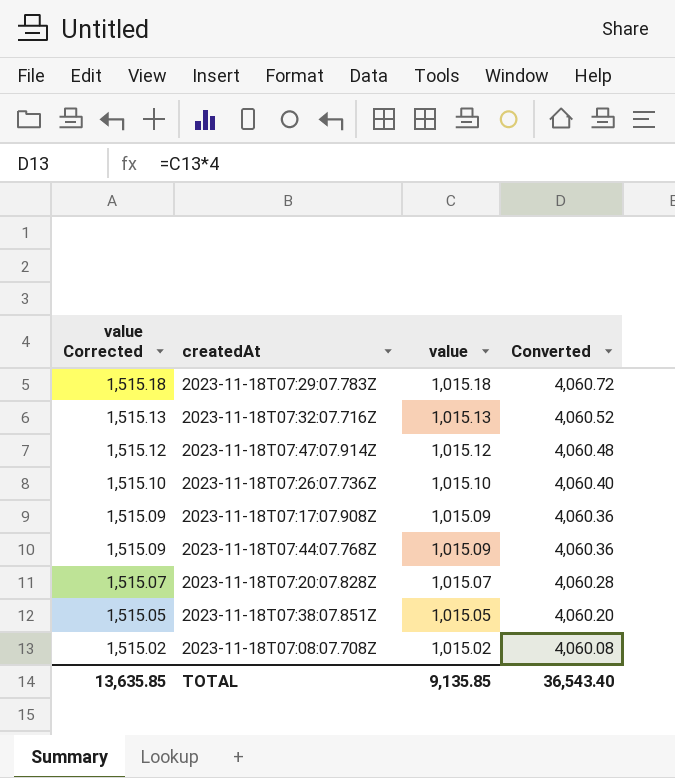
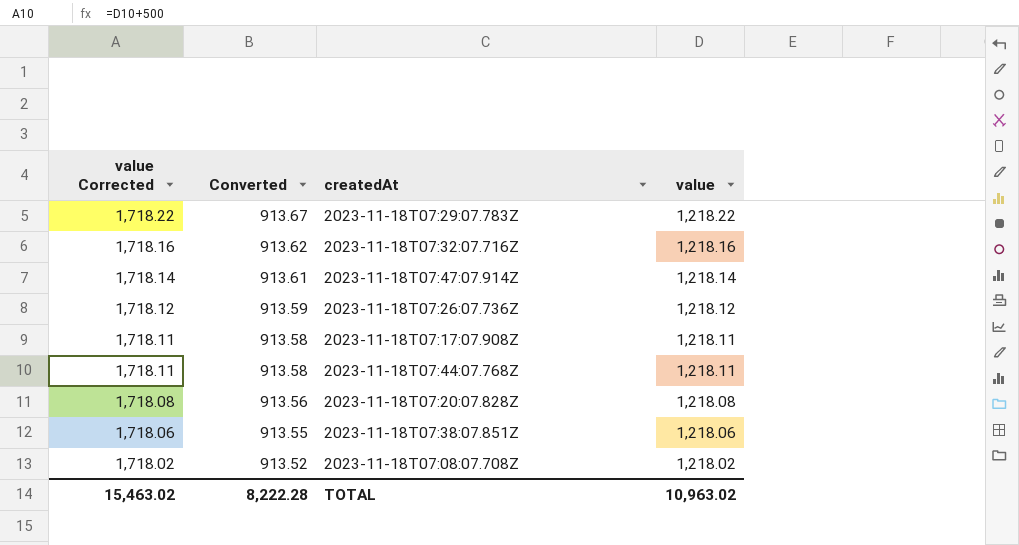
column Converted | formula: [value] * 4 -> [value] * 0.75
column Converted | position: 4 -> 2
2023-11-18T07:29:07.783Z | value Corrected: 1,515.18 -> 1,718.22
2023-11-18T07:29:07.783Z | value: 1,015.18 -> 1,218.22
2023-11-18T07:32:07.716Z | value Corrected: 1,515.13 -> 1,718.16
2023-11-18T07:32:07.716Z | value: 1,015.13 -> 1,218.16
2023-11-18T07:47:07.914Z | value Corrected: 1,515.12 -> 1,718.14
2023-11-18T07:47:07.914Z | value: 1,015.12 -> 1,218.14
2023-11-18T07:26:07.736Z | value Corrected: 1,515.10 -> 1,718.12
2023-11-18T07:26:07.736Z | value: 1,015.10 -> 1,218.12
2023-11-18T07:17:07.908Z | value Corrected: 1,515.09 -> 1,718.11
2023-11-18T07:17:07.908Z | value: 1,015.09 -> 1,218.11
2023-11-18T07:44:07.768Z | value Corrected: 1,515.09 -> 1,718.11
2023-11-18T07:44:07.768Z | value: 1,015.09 -> 1,218.11
2023-11-18T07:20:07.828Z | value Corrected: 1,515.07 -> 1,718.08
2023-11-18T07:20:07.828Z | value: 1,015.07 -> 1,218.08
2023-11-18T07:38:07.851Z | value Corrected: 1,515.05 -> 1,718.06
2023-11-18T07:38:07.851Z | value: 1,015.05 -> 1,218.06
2023-11-18T07:08:07.708Z | value Corrected: 1,515.02 -> 1,718.02
2023-11-18T07:08:07.708Z | value: 1,015.02 -> 1,218.02
TOTAL | value Corrected: 13,635.85 -> 15,463.02
TOTAL | Converted: 36,543.40 -> 8,222.28
TOTAL | value: 9,135.85 -> 10,963.02

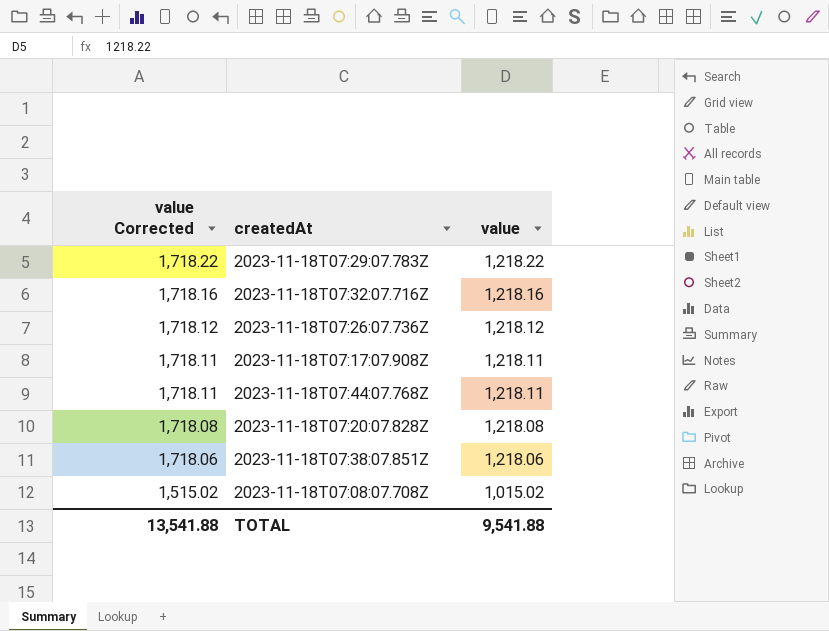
column Converted | formula: [value] * 0.75 -> none
row 2023-11-18T07:47:07.914Z: 1,718.14 | 913.61 | 1,218.14 -> none
2023-11-18T07:08:07.708Z | value Corrected: 1,718.02 -> 1,515.02
2023-11-18T07:08:07.708Z | value: 1,218.02 -> 1,015.02
TOTAL | value Corrected: 15,463.02 -> 13,541.88
TOTAL | value: 10,963.02 -> 9,541.88

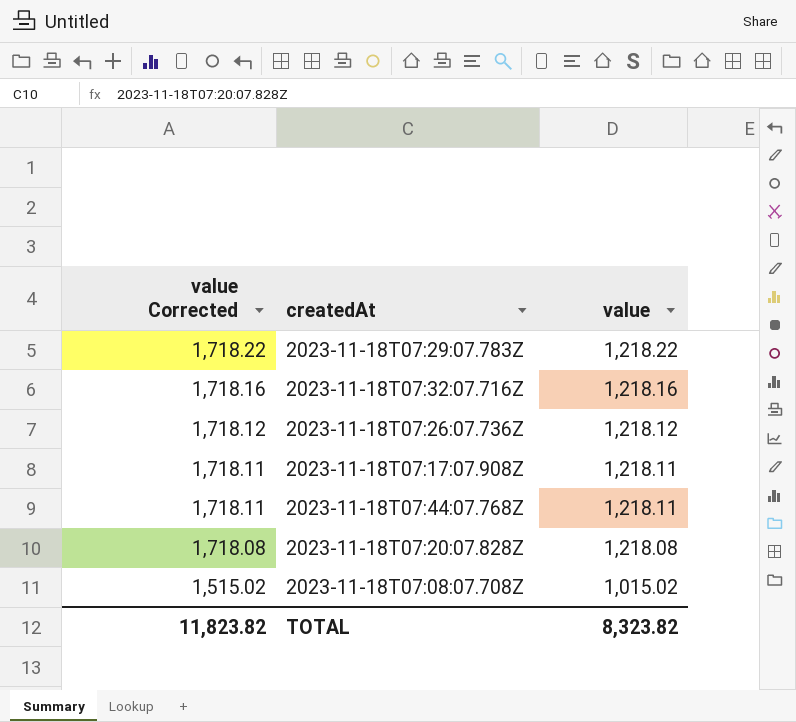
row 2023-11-18T07:38:07.851Z: 1,718.06 | 1,218.06 -> none
TOTAL | value Corrected: 13,541.88 -> 11,823.82
TOTAL | value: 9,541.88 -> 8,323.82

